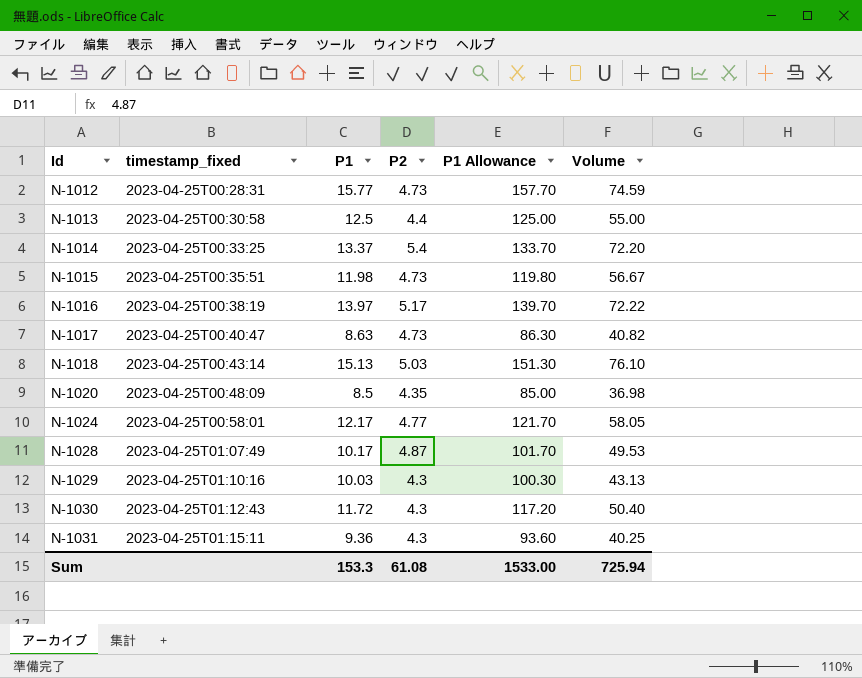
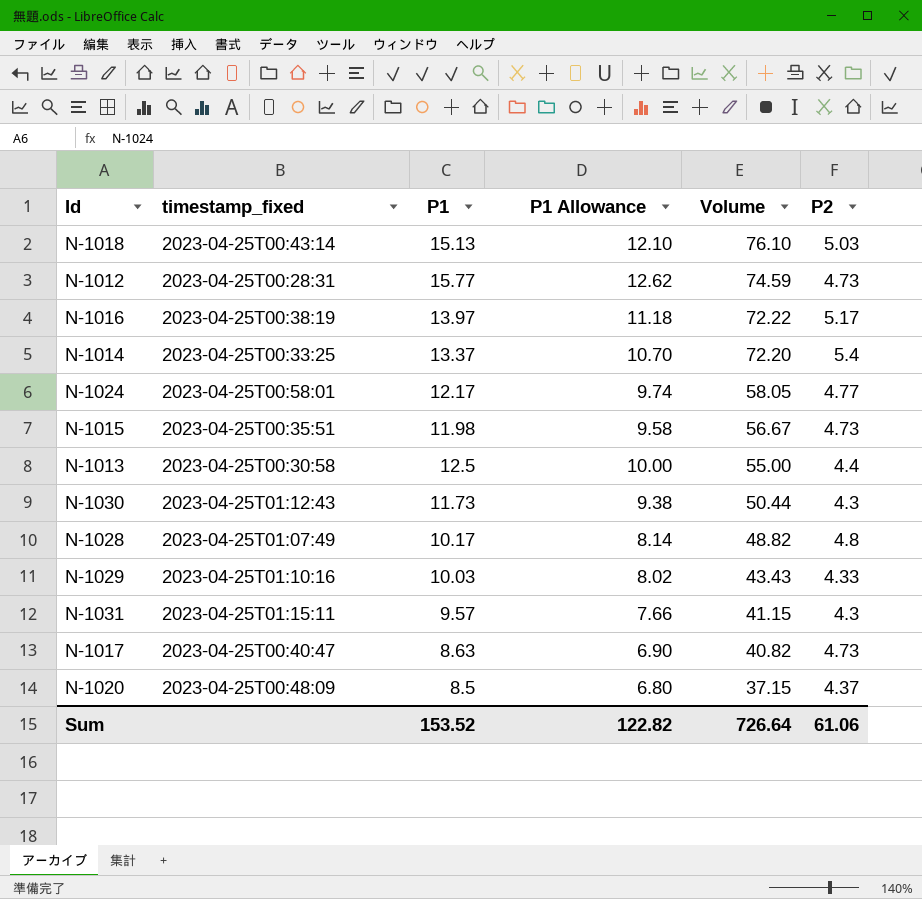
row order: Id ascending -> Volume descending
column P1 Allowance | formula: [P1] * 10 -> [P1] * 0.8
column P2 | position: 4 -> 6
N-1030 | P1: 11.72 -> 11.73
N-1030 | Volume: 50.40 -> 50.44
N-1028 | Volume: 49.53 -> 48.82
N-1028 | P2: 4.87 -> 4.8
N-1029 | Volume: 43.13 -> 43.43
N-1029 | P2: 4.3 -> 4.33
N-1031 | P1: 9.36 -> 9.57
N-1031 | Volume: 40.25 -> 41.15
N-1020 | Volume: 36.98 -> 37.15
N-1020 | P2: 4.35 -> 4.37
Sum | P1: 153.3 -> 153.52
Sum | P1 Allowance: 1533.00 -> 122.82
Sum | Volume: 725.94 -> 726.64
Sum | P2: 61.08 -> 61.06

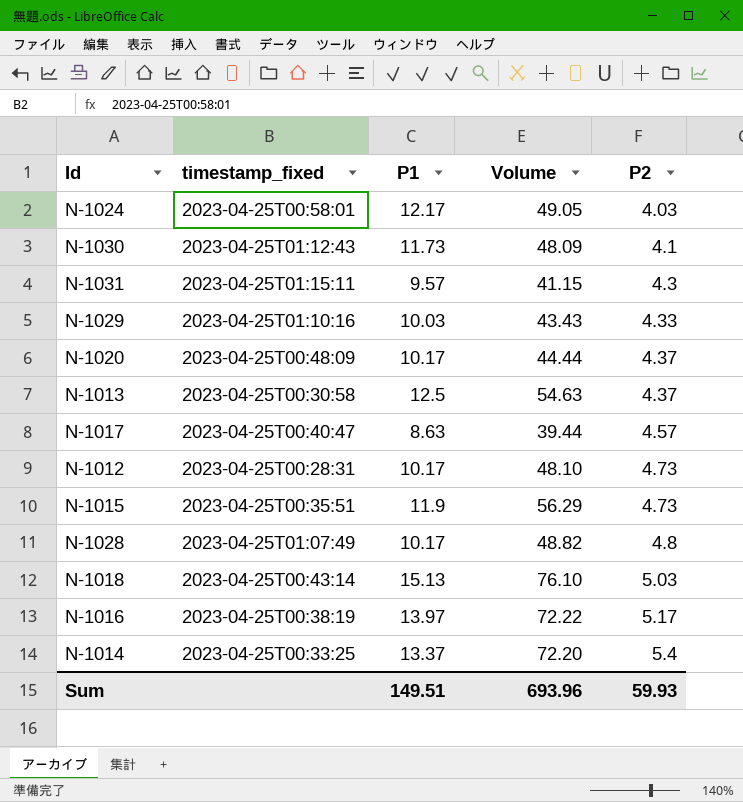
row order: Volume descending -> P2 ascending
column P1 Allowance | formula: [P1] * 0.8 -> none
N-1024 | Volume: 58.05 -> 49.05
N-1024 | P2: 4.77 -> 4.03
N-1030 | Volume: 50.44 -> 48.09
N-1030 | P2: 4.3 -> 4.1
N-1020 | P1: 8.5 -> 10.17
N-1020 | Volume: 37.15 -> 44.44
N-1013 | Volume: 55.00 -> 54.63
N-1013 | P2: 4.4 -> 4.37
N-1017 | Volume: 40.82 -> 39.44
N-1017 | P2: 4.73 -> 4.57
N-1012 | P1: 15.77 -> 10.17
N-1012 | Volume: 74.59 -> 48.10
N-1015 | P1: 11.98 -> 11.9
N-1015 | Volume: 56.67 -> 56.29
Sum | P1: 153.52 -> 149.51
Sum | Volume: 726.64 -> 693.96
Sum | P2: 61.06 -> 59.93

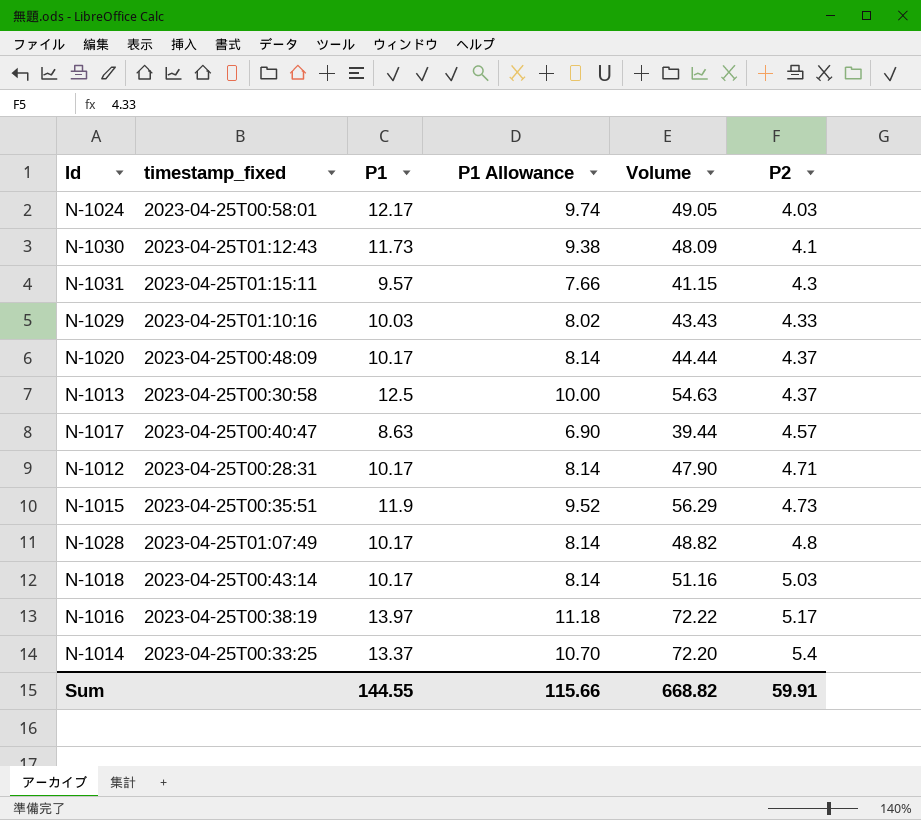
column P1 Allowance | formula: none -> [P1] * 0.8
N-1012 | Volume: 48.10 -> 47.90
N-1012 | P2: 4.73 -> 4.71
N-1018 | P1: 15.13 -> 10.17
N-1018 | Volume: 76.10 -> 51.16
Sum | P1: 149.51 -> 144.55
Sum | Volume: 693.96 -> 668.82
Sum | P2: 59.93 -> 59.91

